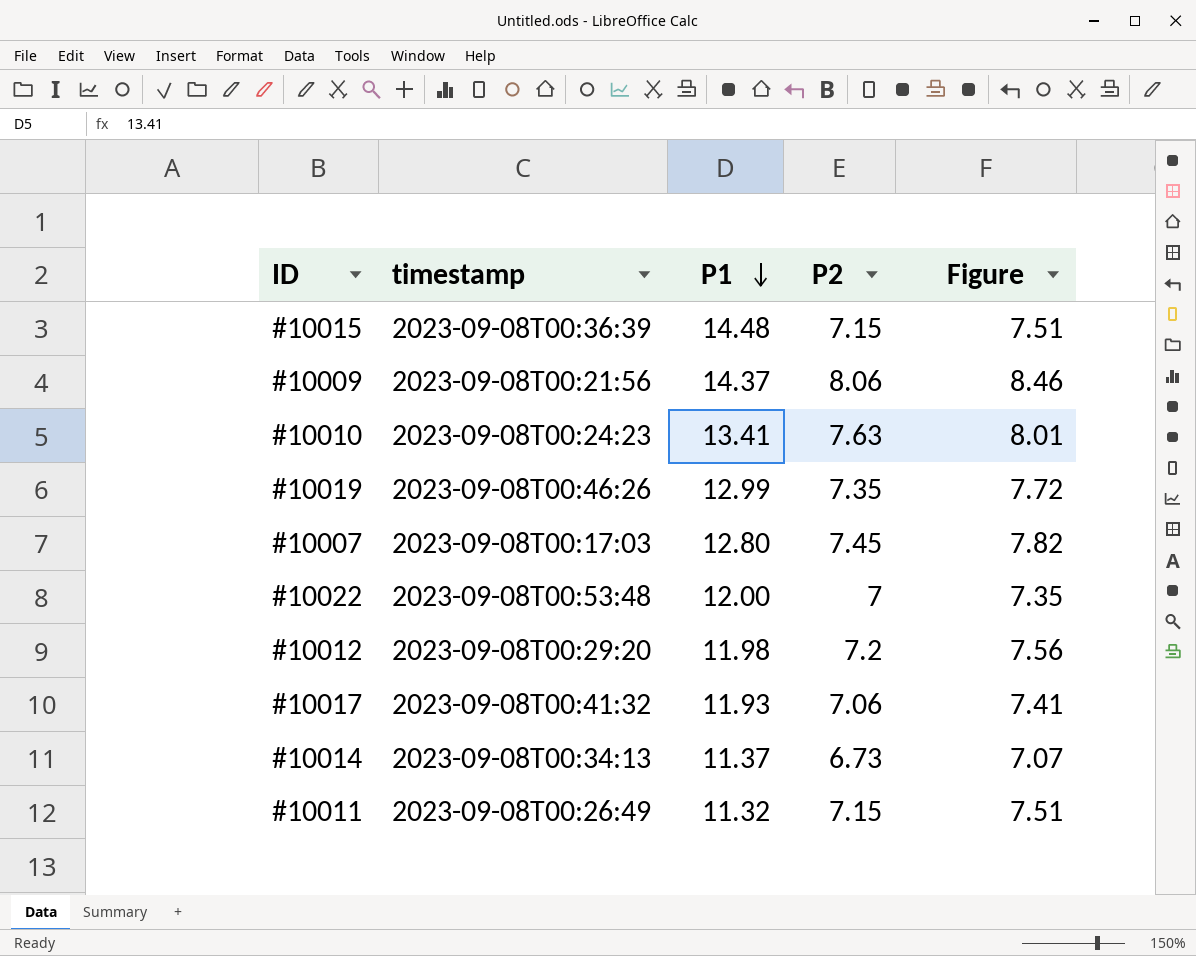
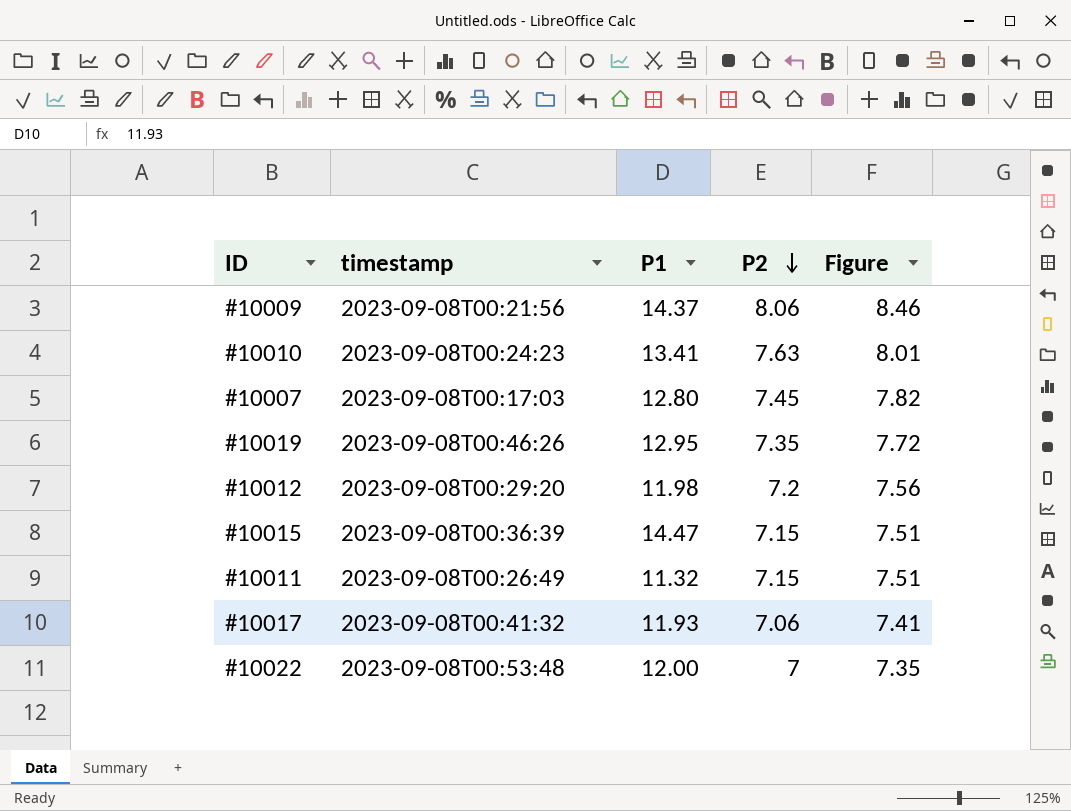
row order: P1 descending -> P2 descending
row #10014: 2023-09-08T00:34:13 | 11.37 | 6.73 | 7.07 -> none
#10019 | P1: 12.99 -> 12.95
#10015 | P1: 14.48 -> 14.47

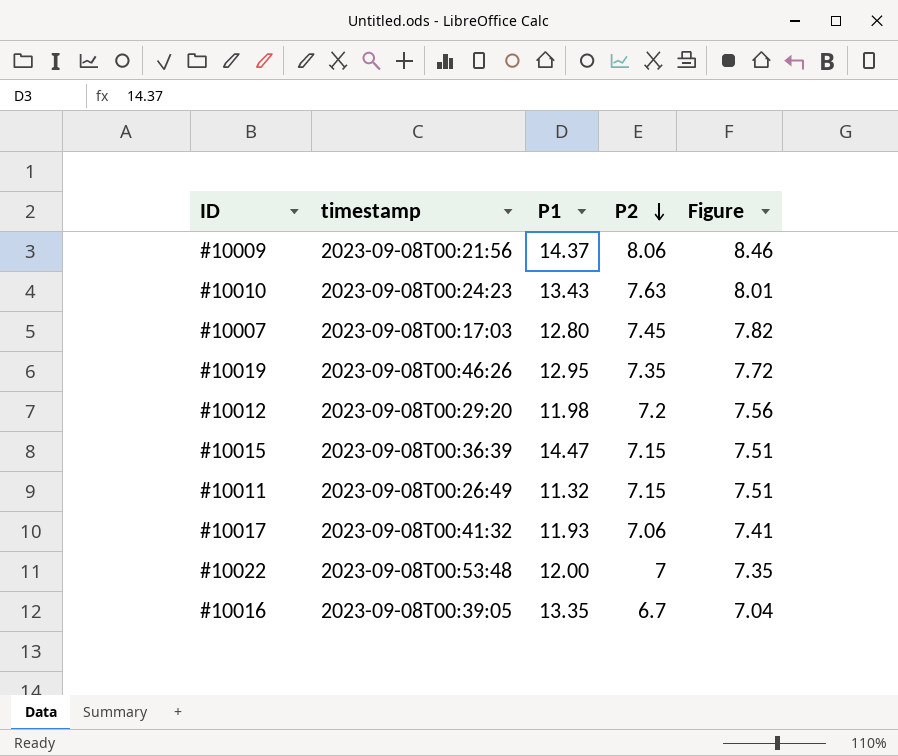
#10010 | P1: 13.41 -> 13.43
row #10016: none -> 2023-09-08T00:39:05 | 13.35 | 6.7 | 7.04

